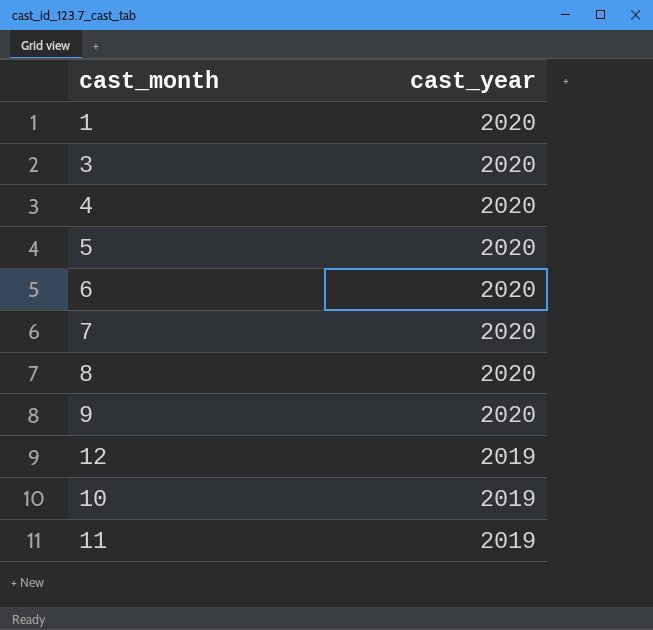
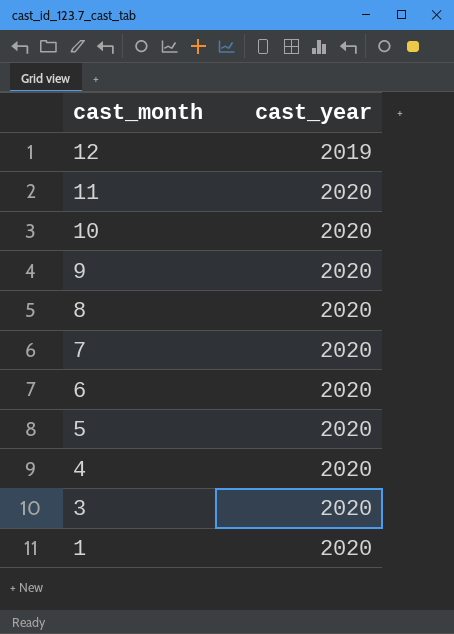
row order: cast_year descending -> cast_month descending
11 | cast_year: 2019 -> 2020
10 | cast_year: 2019 -> 2020

